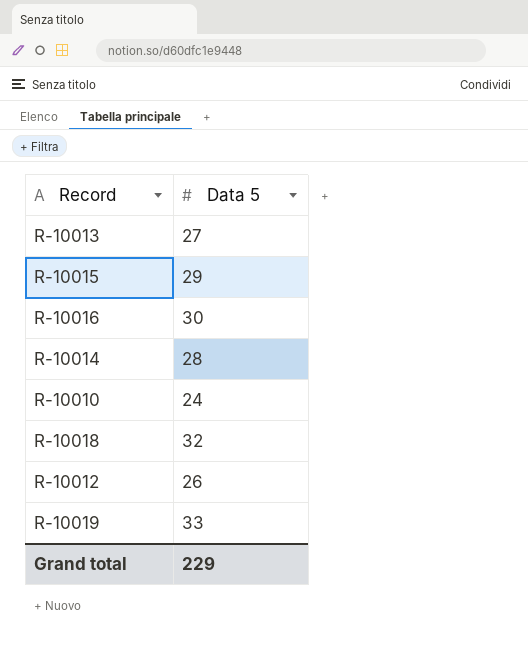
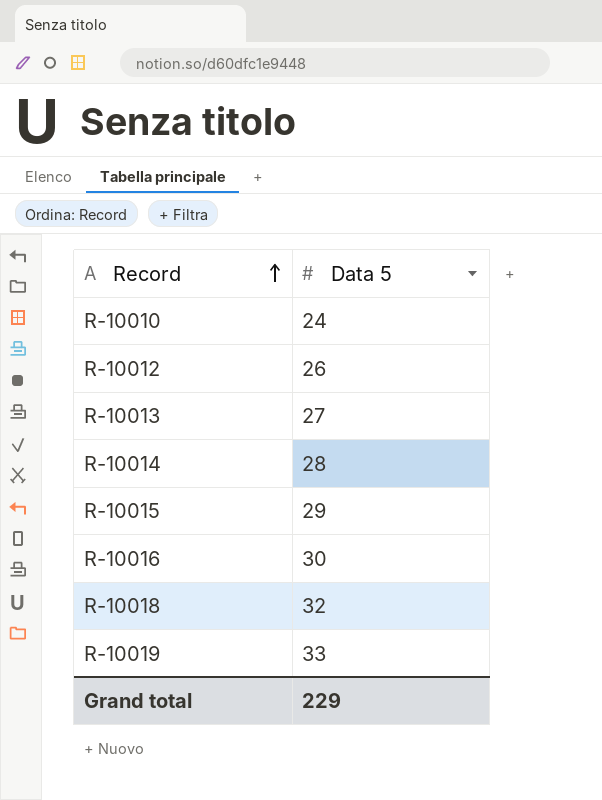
row order: none -> Record ascending

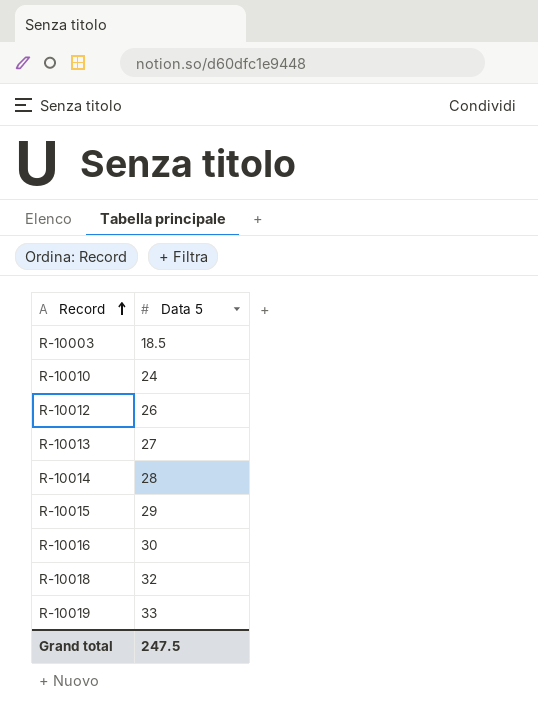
row R-10003: none -> 18.5
Grand total | Data 5: 229 -> 247.5

